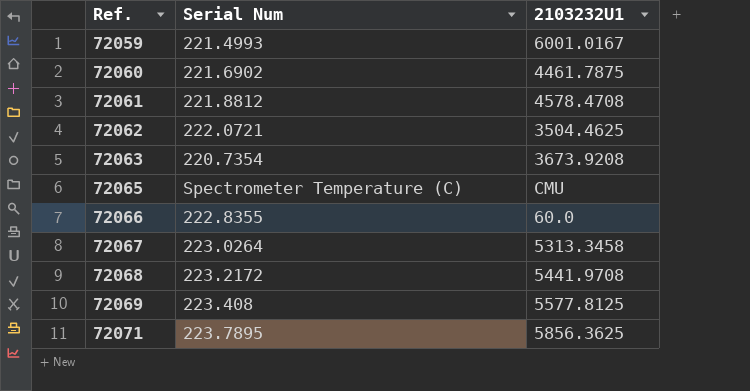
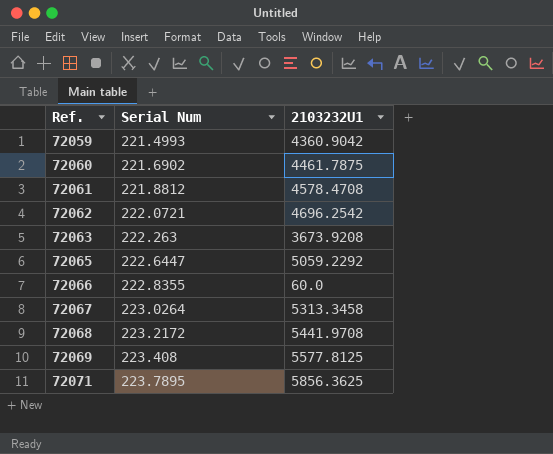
72059 | 2103232U1: 6001.0167 -> 4360.9042
72062 | 2103232U1: 3504.4625 -> 4696.2542
72063 | Serial Num: 220.7354 -> 222.263
72065 | Serial Num: Spectrometer Temperature (C) -> 222.6447
72065 | 2103232U1: CMU -> 5059.2292

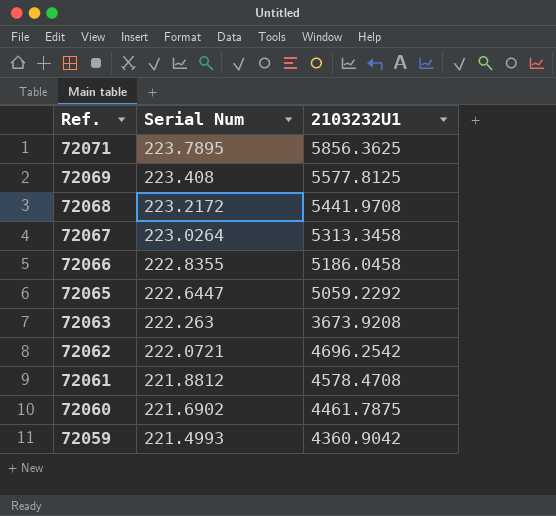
row order: Ref. ascending -> Ref. descending
72066 | 2103232U1: 60.0 -> 5186.0458

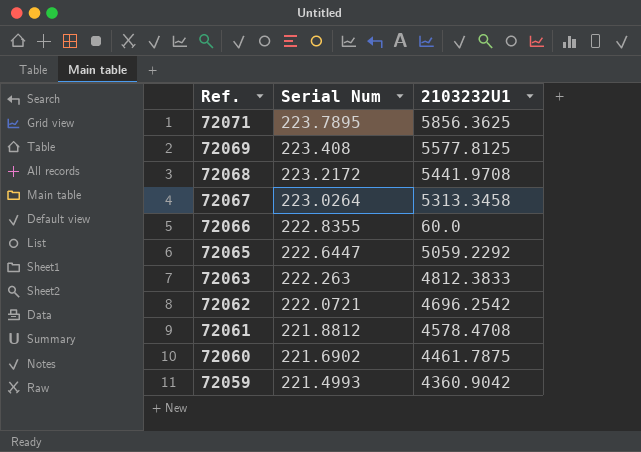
72066 | 2103232U1: 5186.0458 -> 60.0
72063 | 2103232U1: 3673.9208 -> 4812.3833

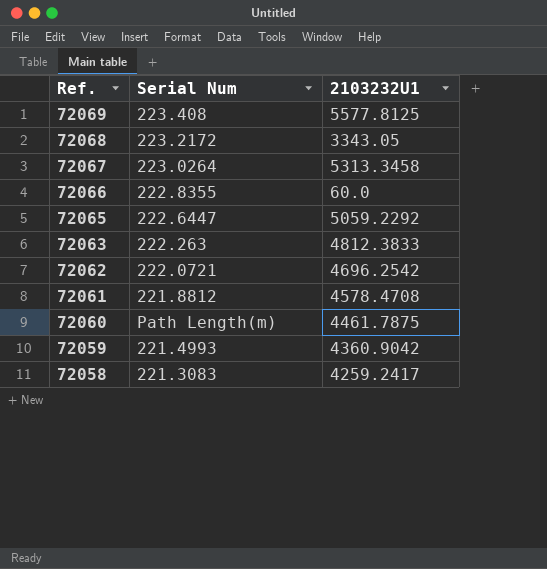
row 72071: 223.7895 | 5856.3625 -> none
72068 | 2103232U1: 5441.9708 -> 3343.05
72060 | Serial Num: 221.6902 -> Path Length(m)
row 72058: none -> 221.3083 | 4259.2417

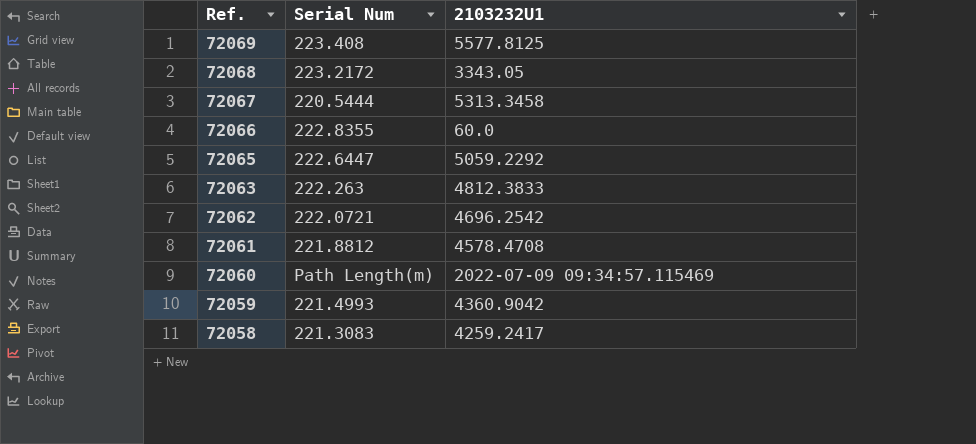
72067 | Serial Num: 223.0264 -> 220.5444
72060 | 2103232U1: 4461.7875 -> 2022-07-09 09:34:57.115469

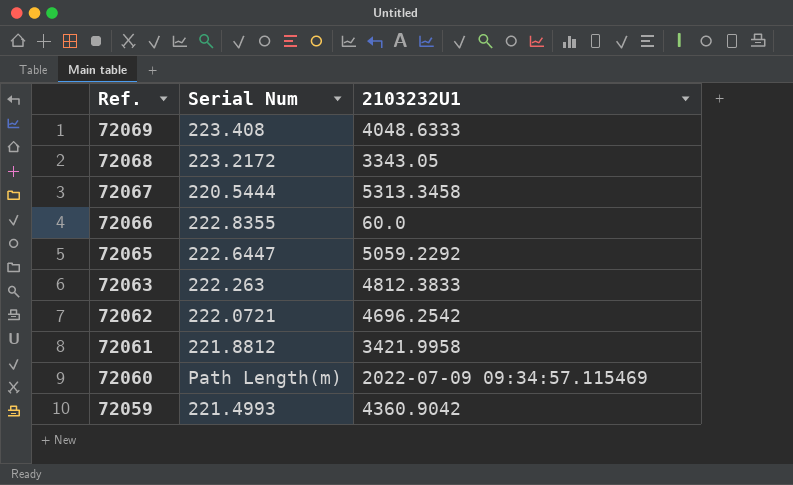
row 72058: 221.3083 | 4259.2417 -> none
72069 | 2103232U1: 5577.8125 -> 4048.6333
72061 | 2103232U1: 4578.4708 -> 3421.9958

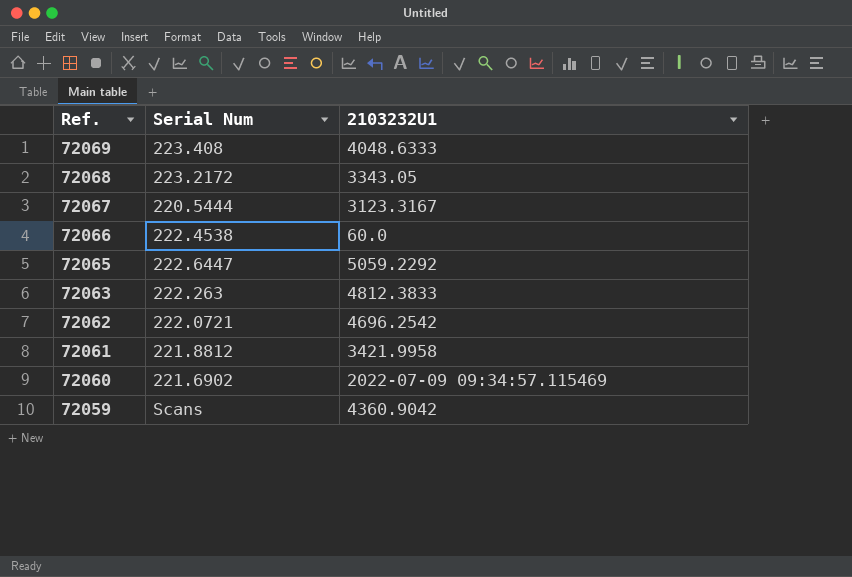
72067 | 2103232U1: 5313.3458 -> 3123.3167
72066 | Serial Num: 222.8355 -> 222.4538
72060 | Serial Num: Path Length(m) -> 221.6902
72059 | Serial Num: 221.4993 -> Scans

